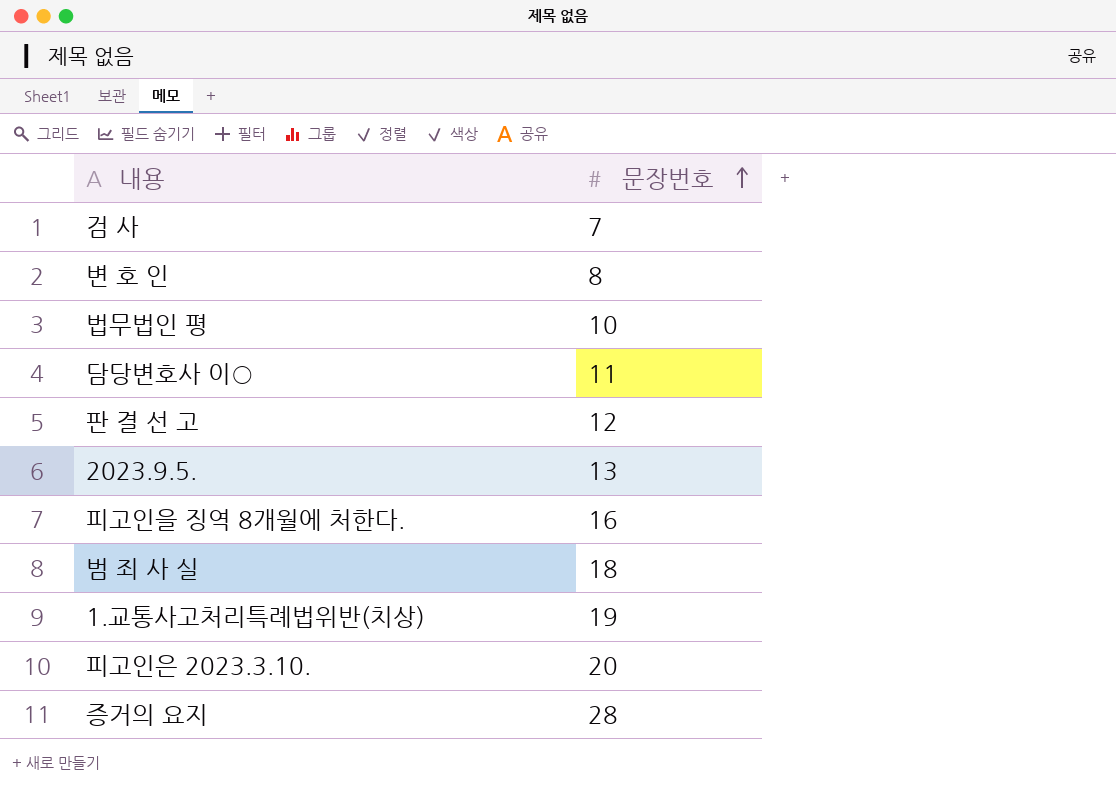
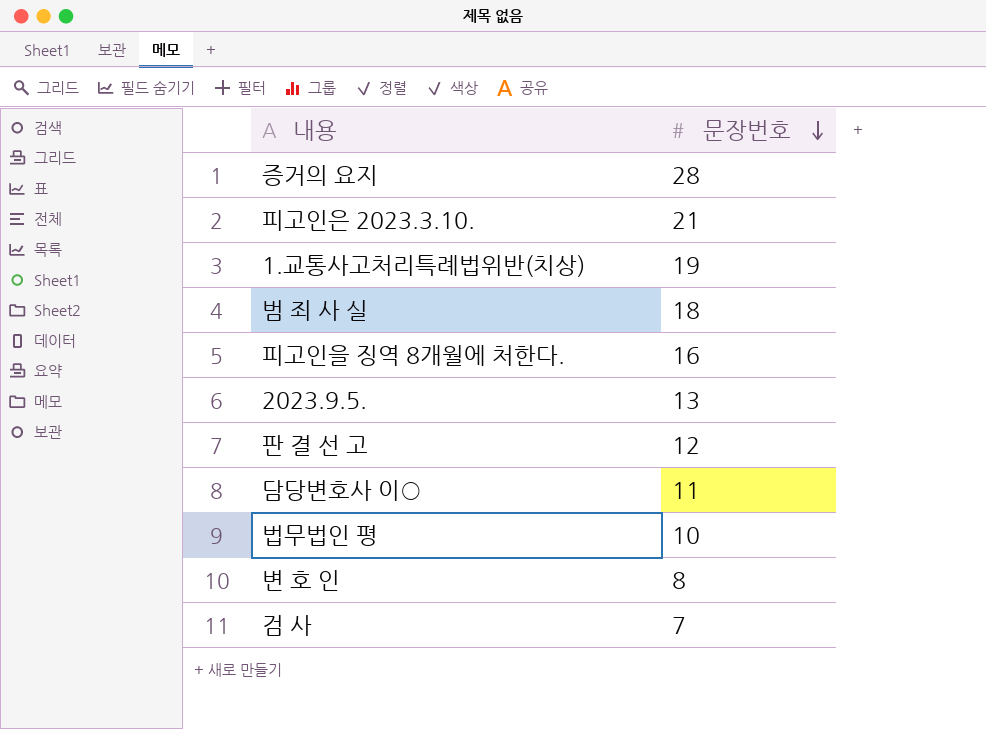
row order: 문장번호 ascending -> 문장번호 descending
피고인은 2023.3.10. | 문장번호: 20 -> 21

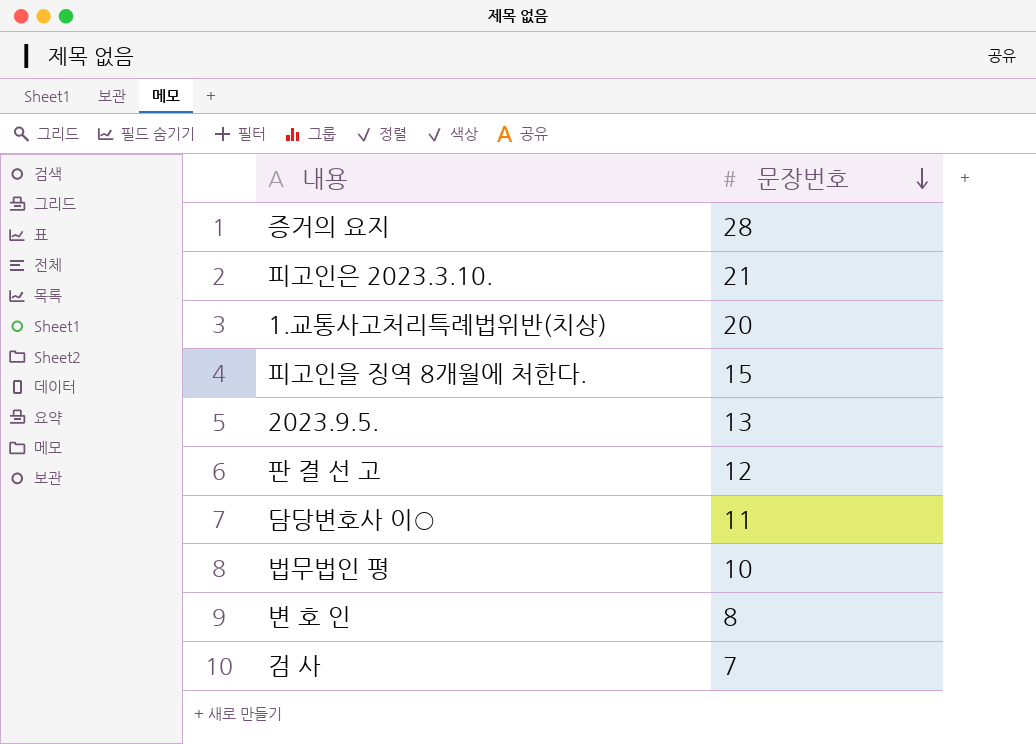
row 범 죄 사 실: 18 -> none
1.교통사고처리특례법위반(치상) | 문장번호: 19 -> 20
피고인을 징역 8개월에 처한다. | 문장번호: 16 -> 15

